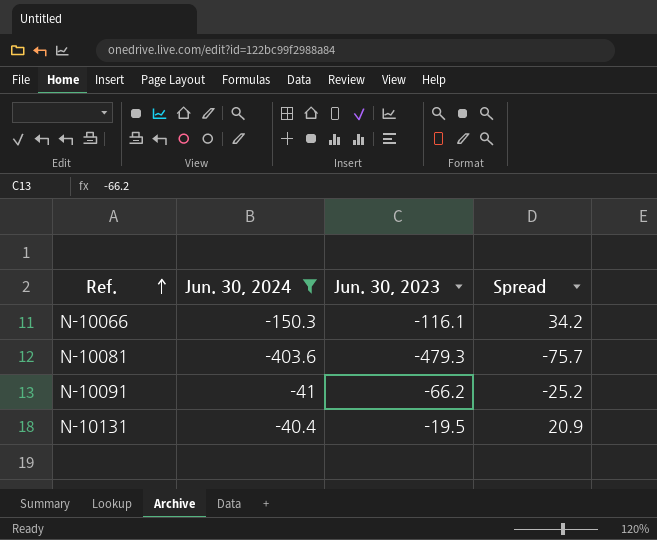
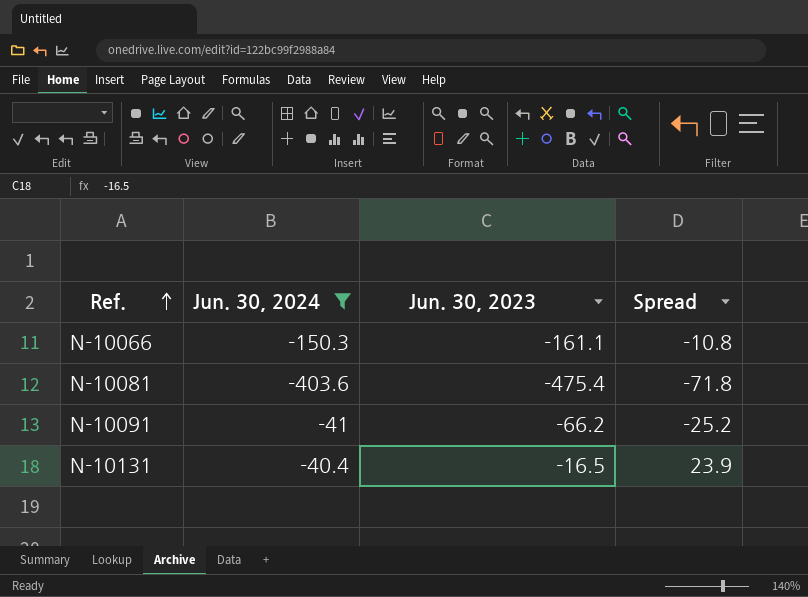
N-10066 | Jun. 30, 2023: -116.1 -> -161.1
N-10066 | Spread: 34.2 -> -10.8
N-10081 | Jun. 30, 2023: -479.3 -> -475.4
N-10081 | Spread: -75.7 -> -71.8
N-10131 | Jun. 30, 2023: -19.5 -> -16.5
N-10131 | Spread: 20.9 -> 23.9

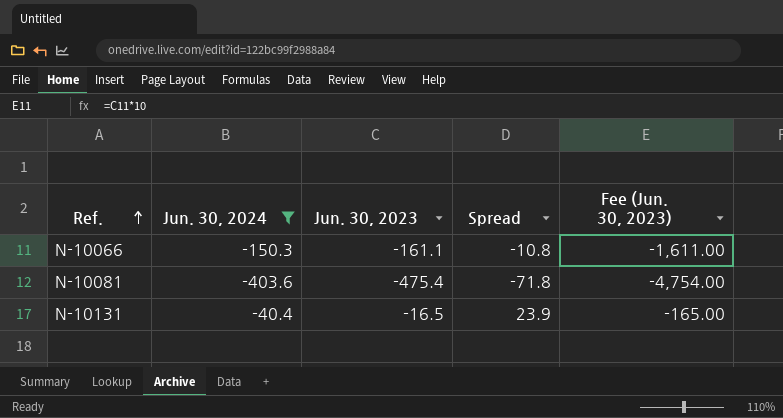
column Fee (Jun. 30, 2023) | formula: none -> [Jun. 30, 2023] * 10
row N-10091: -41 | -66.2 | -25.2 -> none

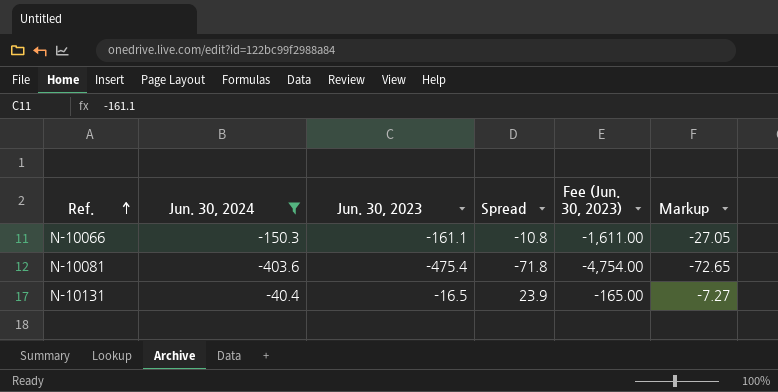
column Markup | formula: none -> [Jun. 30, 2024] * 0.18

